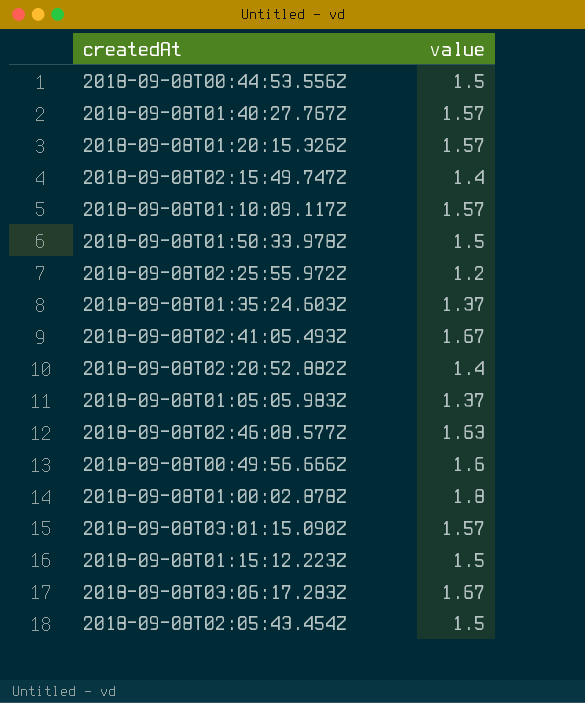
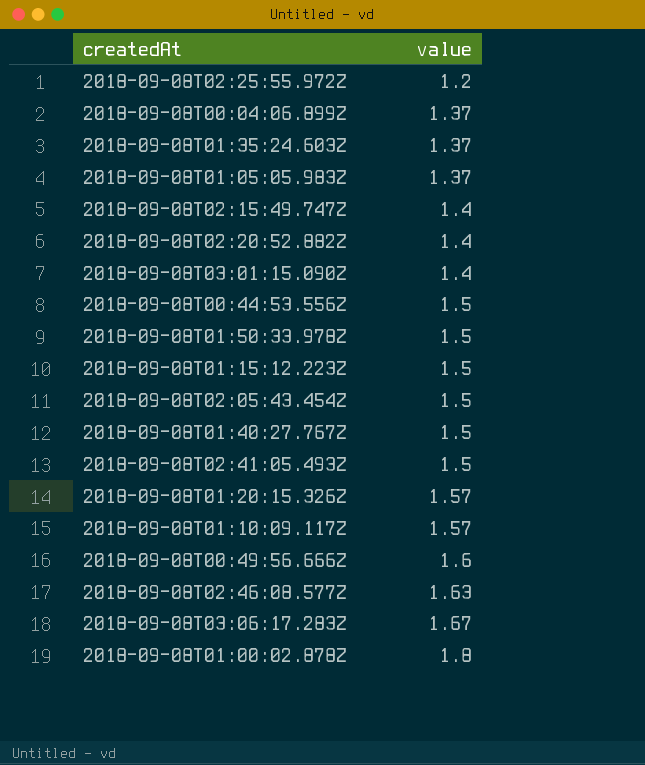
row order: none -> value ascending
row 2018-09-08T00:04:06.899Z: none -> 1.37
2018-09-08T03:01:15.090Z | value: 1.57 -> 1.4
2018-09-08T01:40:27.767Z | value: 1.57 -> 1.5
2018-09-08T02:41:05.493Z | value: 1.67 -> 1.5

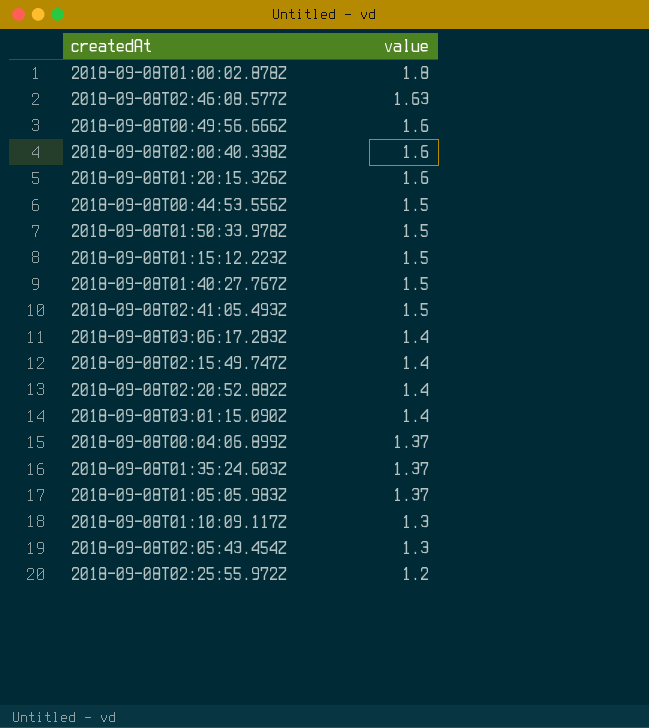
row order: value ascending -> value descending
row 2018-09-08T02:00:40.338Z: none -> 1.6
2018-09-08T01:20:15.326Z | value: 1.57 -> 1.6
2018-09-08T03:06:17.283Z | value: 1.67 -> 1.4
2018-09-08T01:10:09.117Z | value: 1.57 -> 1.3
2018-09-08T02:05:43.454Z | value: 1.5 -> 1.3

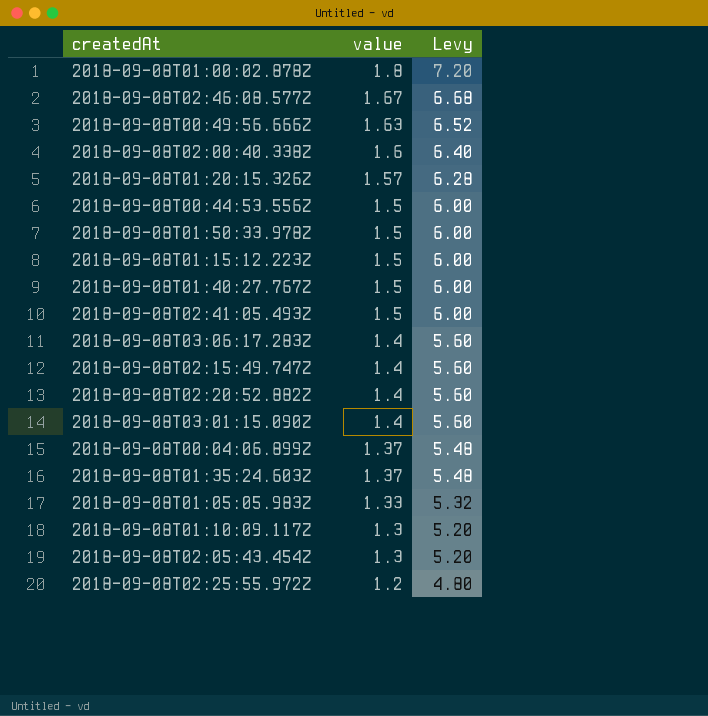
column Levy | formula: none -> [value] * 4
2018-09-08T02:46:08.577Z | value: 1.63 -> 1.67
2018-09-08T00:49:56.666Z | value: 1.6 -> 1.63
2018-09-08T01:20:15.326Z | value: 1.6 -> 1.57
2018-09-08T01:05:05.983Z | value: 1.37 -> 1.33

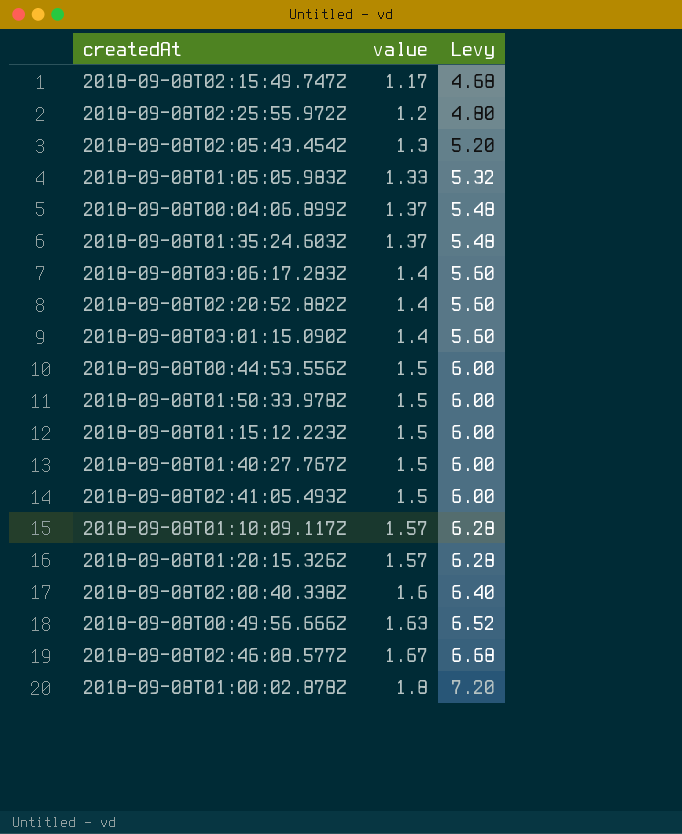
row order: value descending -> value ascending
2018-09-08T02:15:49.747Z | value: 1.4 -> 1.17
2018-09-08T02:15:49.747Z | Levy: 5.60 -> 4.68
2018-09-08T01:10:09.117Z | value: 1.3 -> 1.57
2018-09-08T01:10:09.117Z | Levy: 5.20 -> 6.28

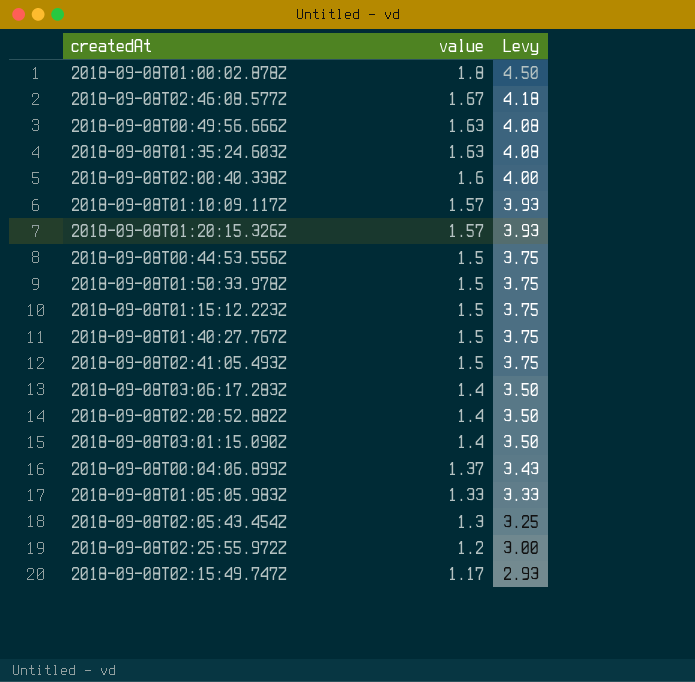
row order: value ascending -> value descending
column Levy | formula: [value] * 4 -> [value] * 2.5
2018-09-08T01:35:24.603Z | value: 1.37 -> 1.63

